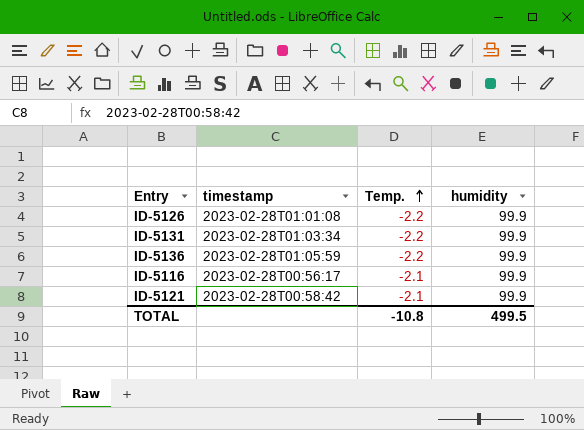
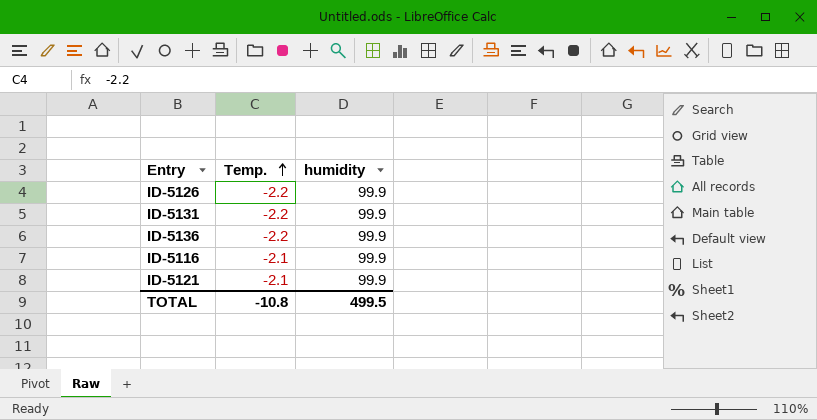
column timestamp | position: 2 -> none

